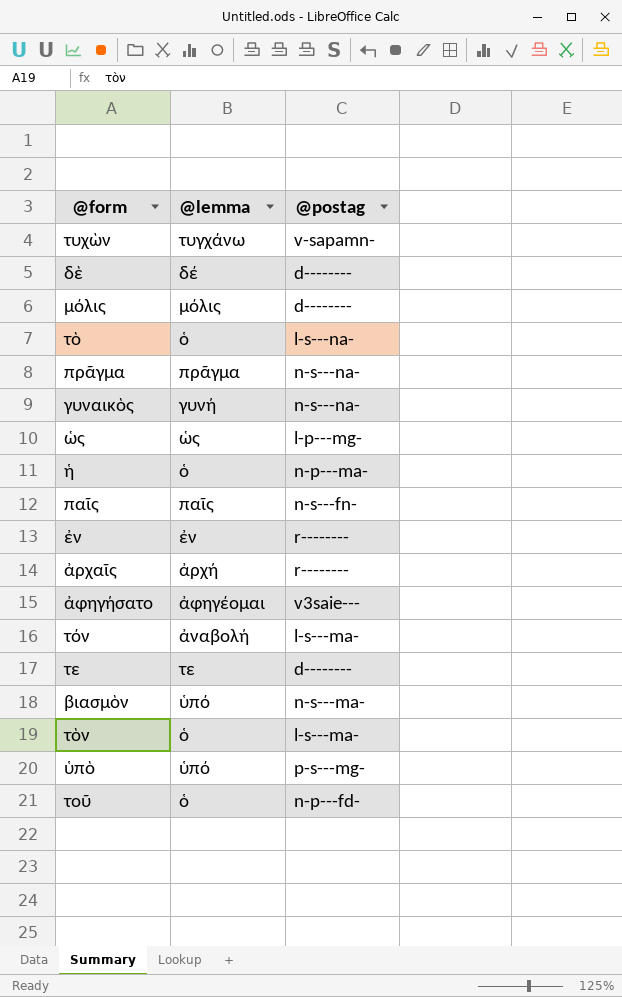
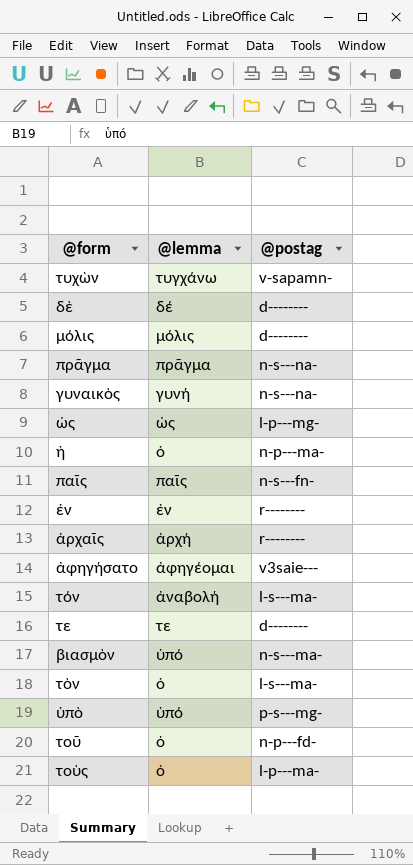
row τὸ: ὁ | l-s---na- -> none
row τοὺς: none -> ὁ | l-p---ma-

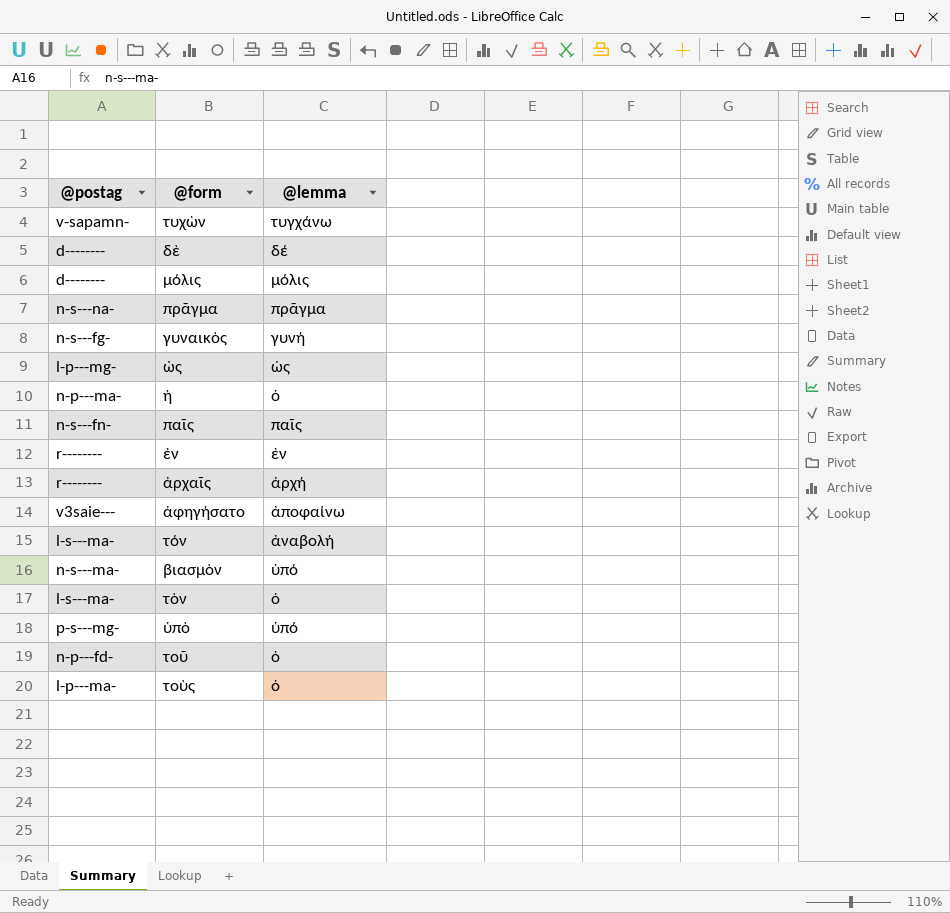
column @postag | position: 3 -> 1
row τε: τε | d-------- -> none
γυναικὸς | @postag: n-s---na- -> n-s---fg-
ἀφηγήσατο | @lemma: ἀφηγέομαι -> ἀποφαίνω

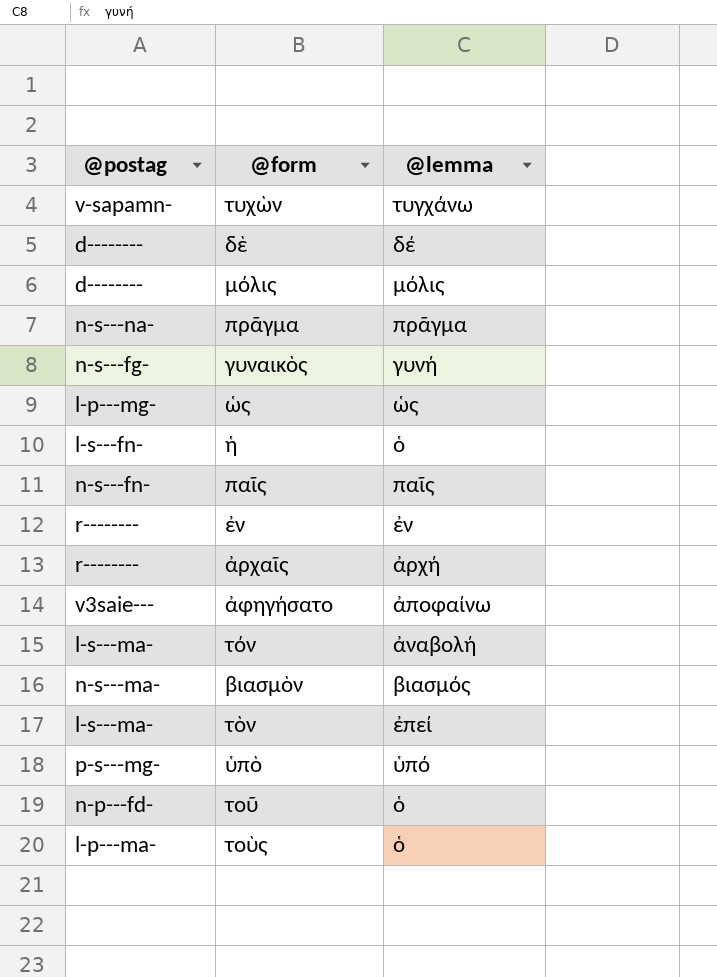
ἡ | @postag: n-p---ma- -> l-s---fn-
βιασμὸν | @lemma: ὑπό -> βιασμός
τὸν | @lemma: ὁ -> ἐπεί

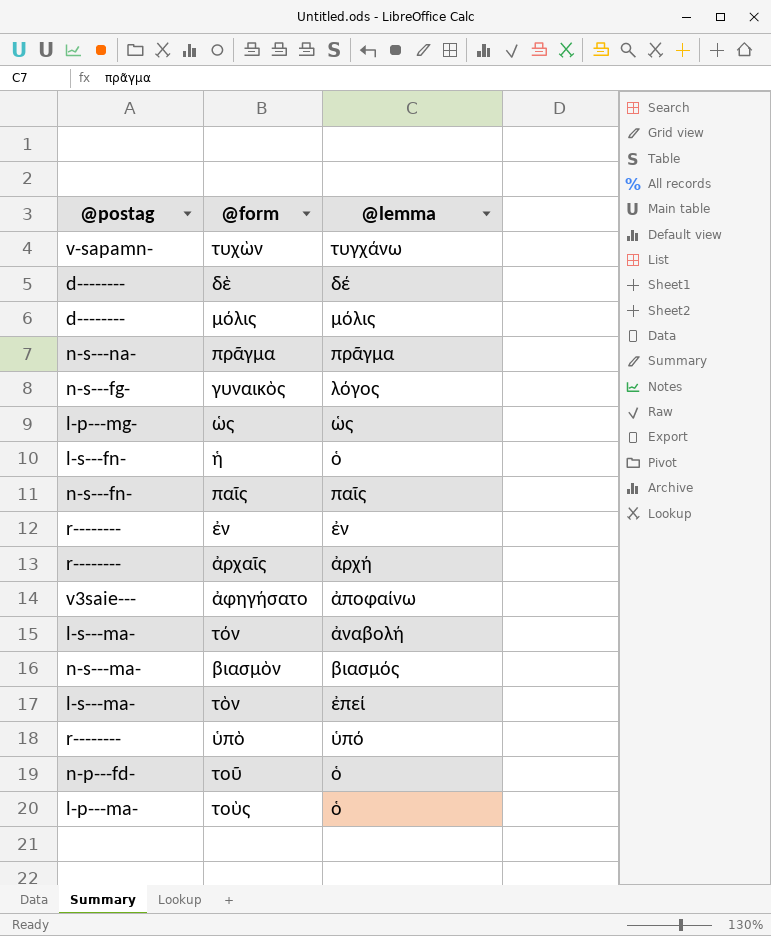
γυναικὸς | @lemma: γυνή -> λόγος
ὑπὸ | @postag: p-s---mg- -> r--------

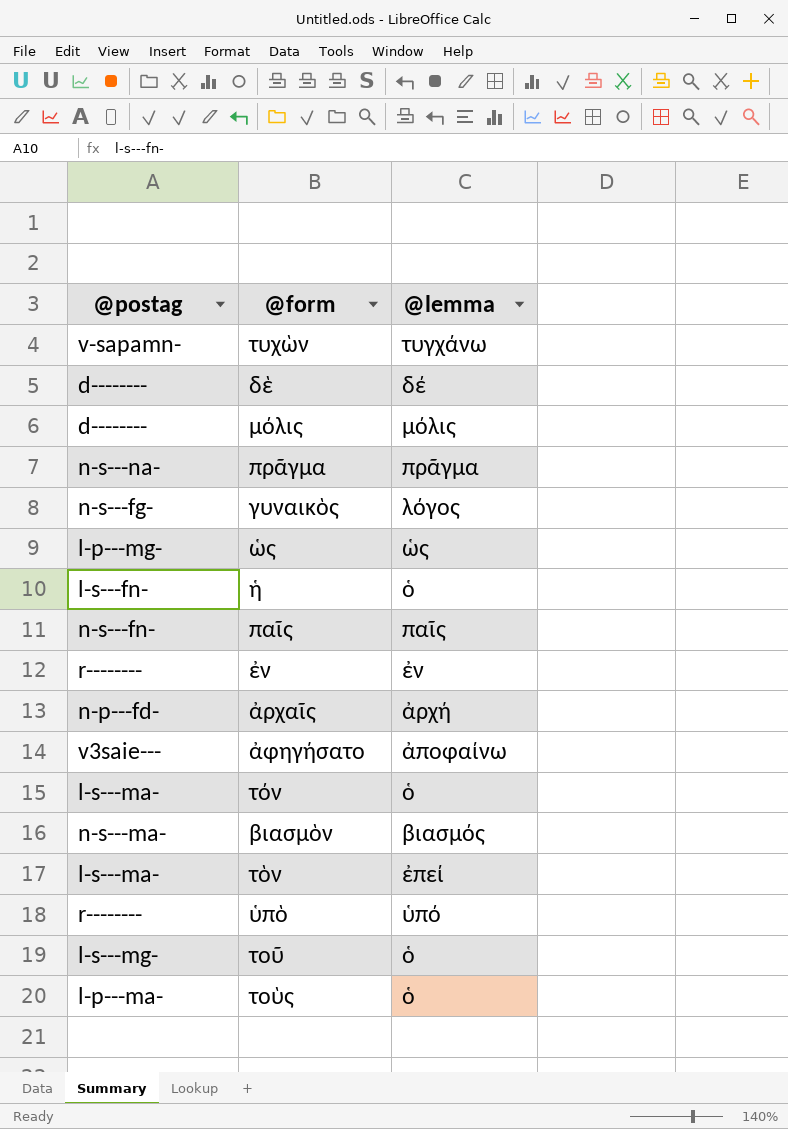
ἀρχαῖς | @postag: r-------- -> n-p---fd-
τόν | @lemma: ἀναβολή -> ὁ
τοῦ | @postag: n-p---fd- -> l-s---mg-

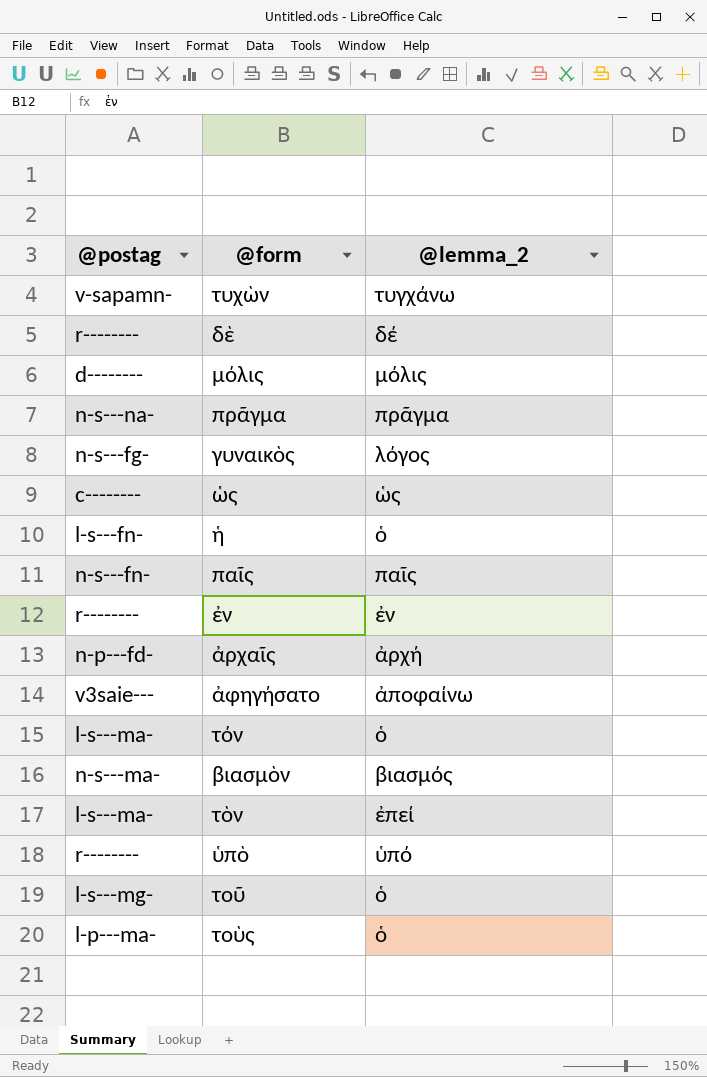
column name: @lemma -> @lemma_2
δὲ | @postag: d-------- -> r--------
ὡς | @postag: l-p---mg- -> c--------

